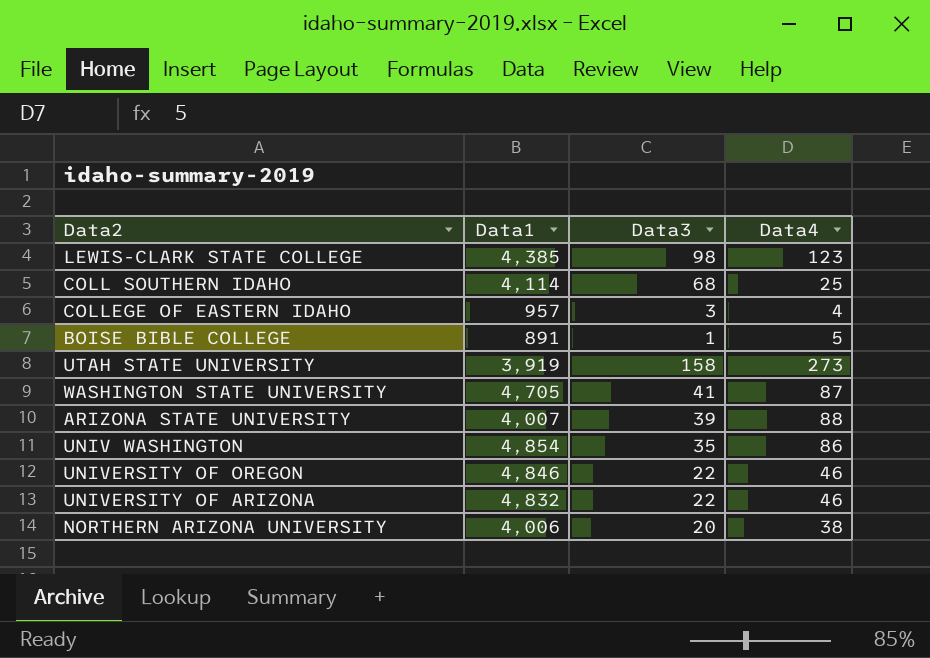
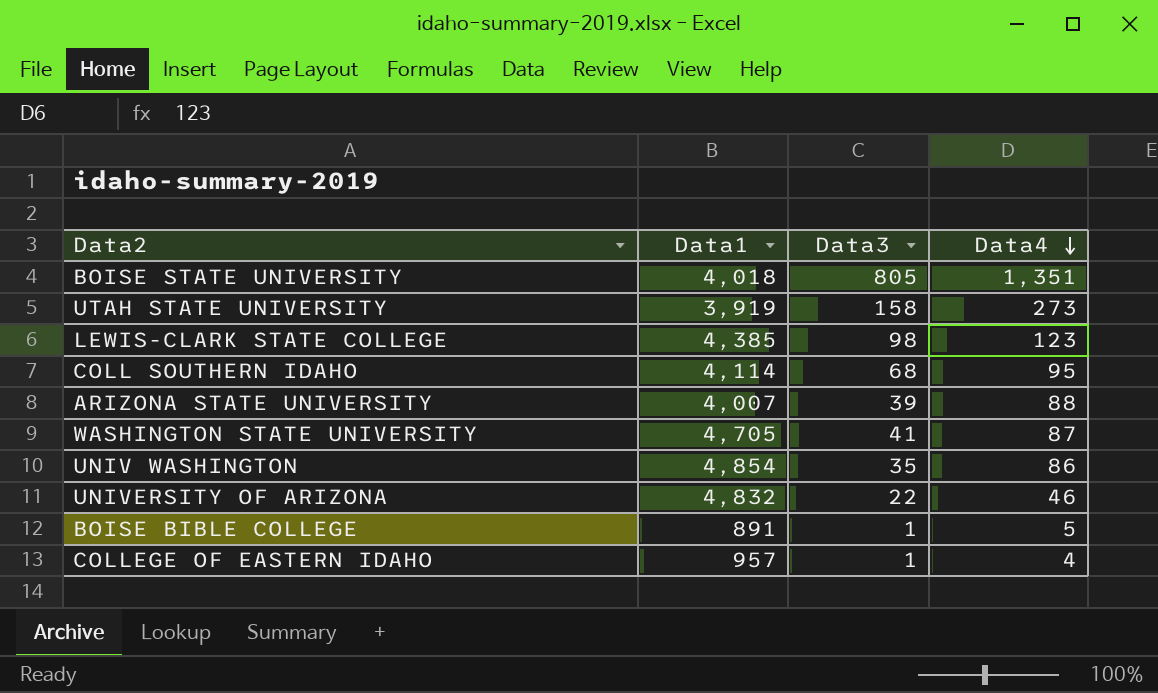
row order: none -> Data4 descending
row UNIVERSITY OF OREGON: 4,846 | 22 | 46 -> none
row NORTHERN ARIZONA UNIVERSITY: 4,006 | 20 | 38 -> none
row BOISE STATE UNIVERSITY: none -> 4,018 | 805 | 1,351
COLL SOUTHERN IDAHO | Data4: 25 -> 95
COLLEGE OF EASTERN IDAHO | Data3: 3 -> 1

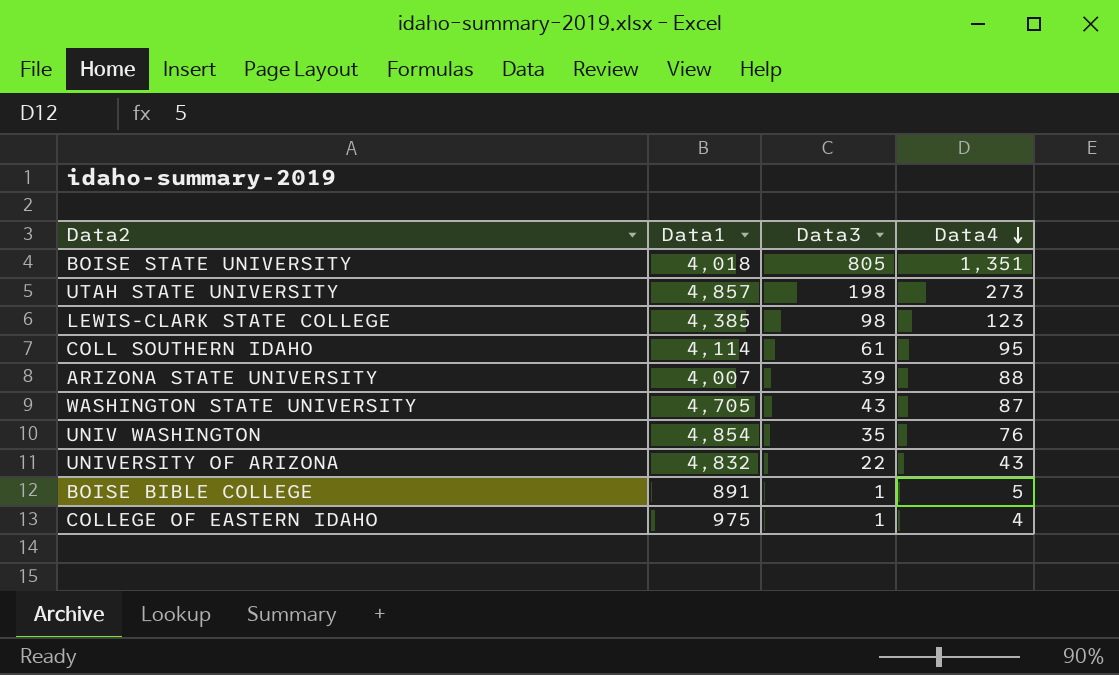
UTAH STATE UNIVERSITY | Data1: 3,919 -> 4,857
UTAH STATE UNIVERSITY | Data3: 158 -> 198
COLL SOUTHERN IDAHO | Data3: 68 -> 61
WASHINGTON STATE UNIVERSITY | Data3: 41 -> 43
UNIV WASHINGTON | Data4: 86 -> 76
UNIVERSITY OF ARIZONA | Data4: 46 -> 43
COLLEGE OF EASTERN IDAHO | Data1: 957 -> 975

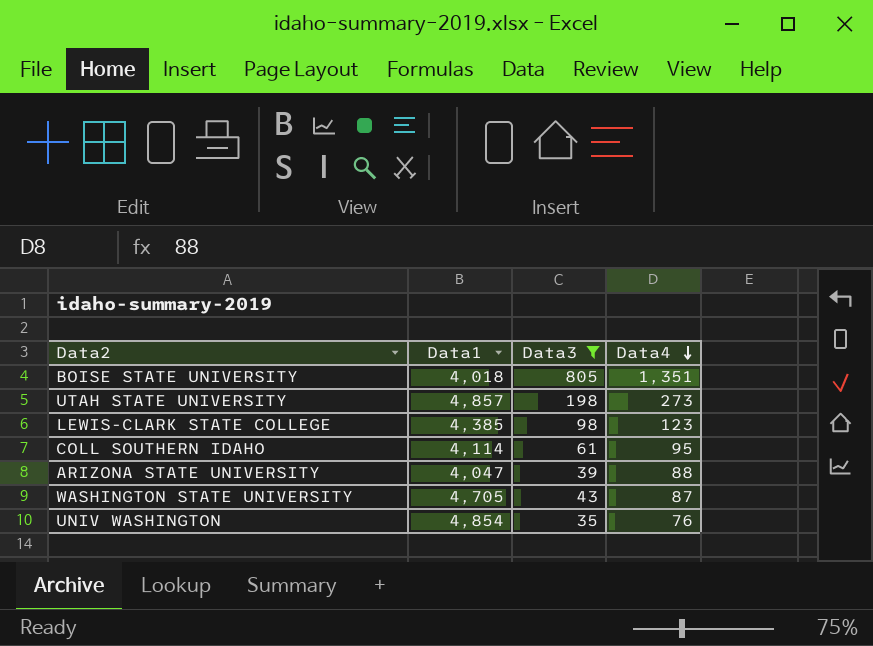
filter: none -> Data3 >= 35
ARIZONA STATE UNIVERSITY | Data1: 4,007 -> 4,047

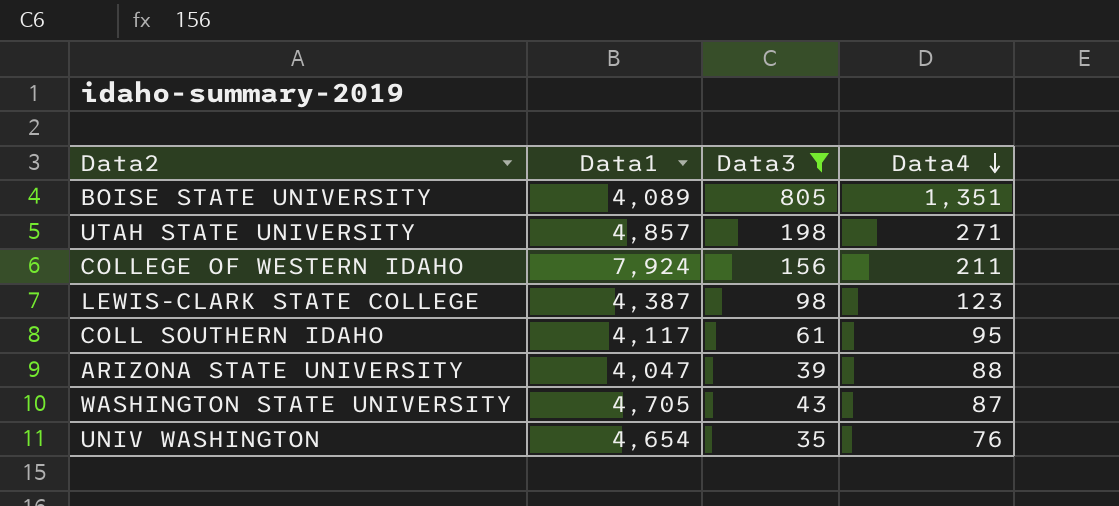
BOISE STATE UNIVERSITY | Data1: 4,018 -> 4,089
UTAH STATE UNIVERSITY | Data4: 273 -> 271
row COLLEGE OF WESTERN IDAHO: none -> 7,924 | 156 | 211
LEWIS-CLARK STATE COLLEGE | Data1: 4,385 -> 4,387
COLL SOUTHERN IDAHO | Data1: 4,114 -> 4,117
UNIV WASHINGTON | Data1: 4,854 -> 4,654

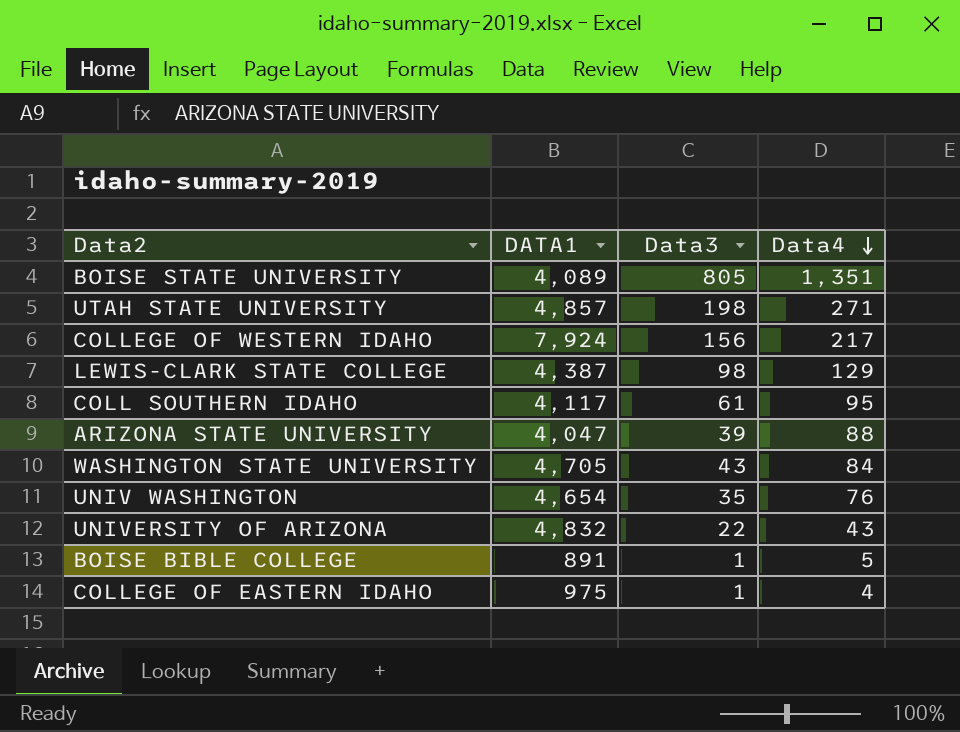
filter: Data3 >= 35 -> none
column name: Data1 -> DATA1
COLLEGE OF WESTERN IDAHO | Data4: 211 -> 217
LEWIS-CLARK STATE COLLEGE | Data4: 123 -> 129
WASHINGTON STATE UNIVERSITY | Data4: 87 -> 84

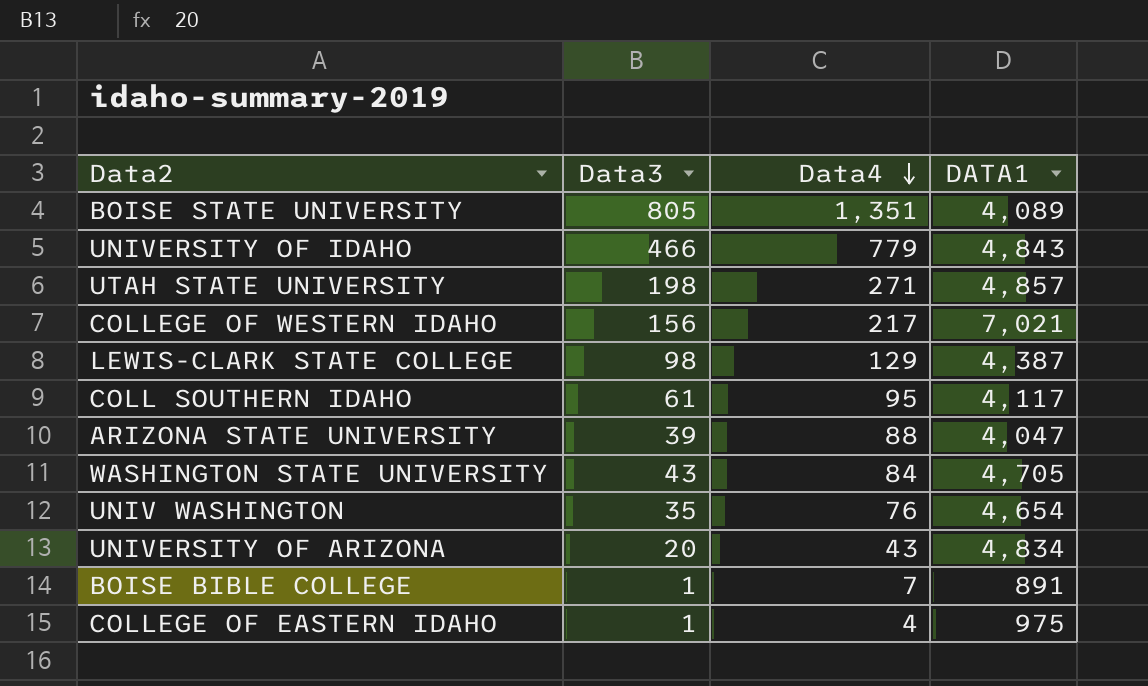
column DATA1 | position: 2 -> 4
row UNIVERSITY OF IDAHO: none -> 466 | 779 | 4,843
COLLEGE OF WESTERN IDAHO | DATA1: 7,924 -> 7,021
UNIVERSITY OF ARIZONA | Data3: 22 -> 20
UNIVERSITY OF ARIZONA | DATA1: 4,832 -> 4,834
BOISE BIBLE COLLEGE | Data4: 5 -> 7

